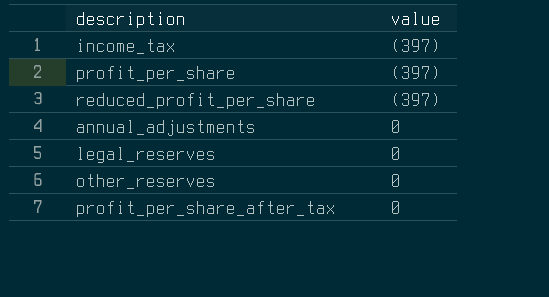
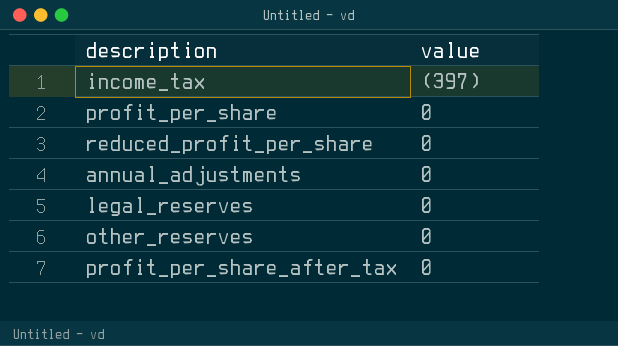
profit_per_share | value: (397) -> 0
reduced_profit_per_share | value: (397) -> 0

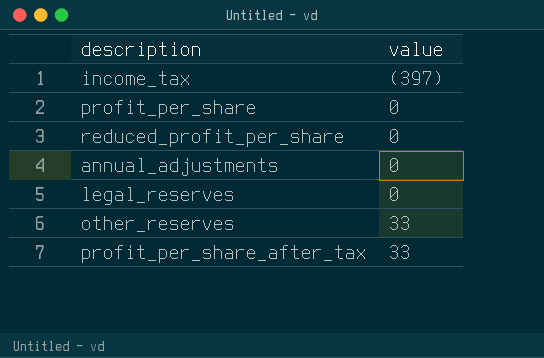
other_reserves | value: 0 -> 33
profit_per_share_after_tax | value: 0 -> 33

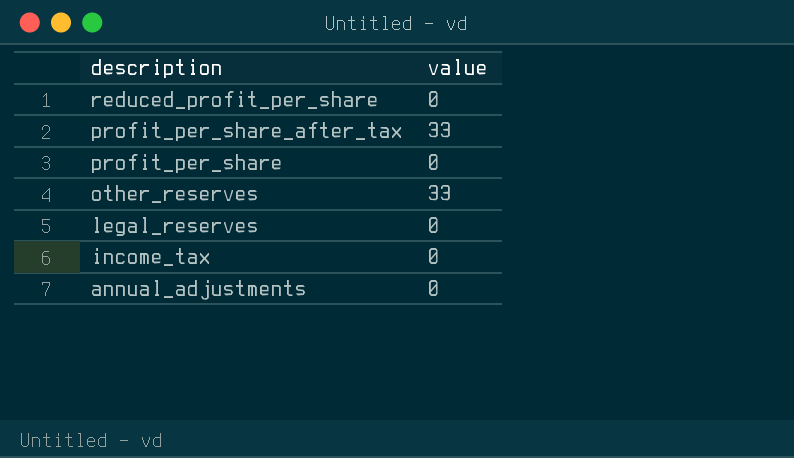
row order: none -> description descending
income_tax | value: (397) -> 0

